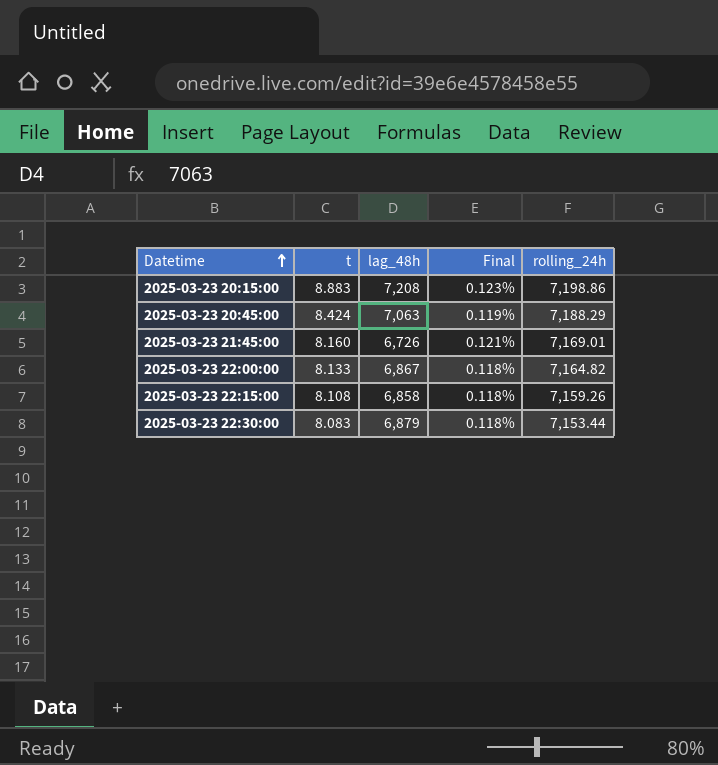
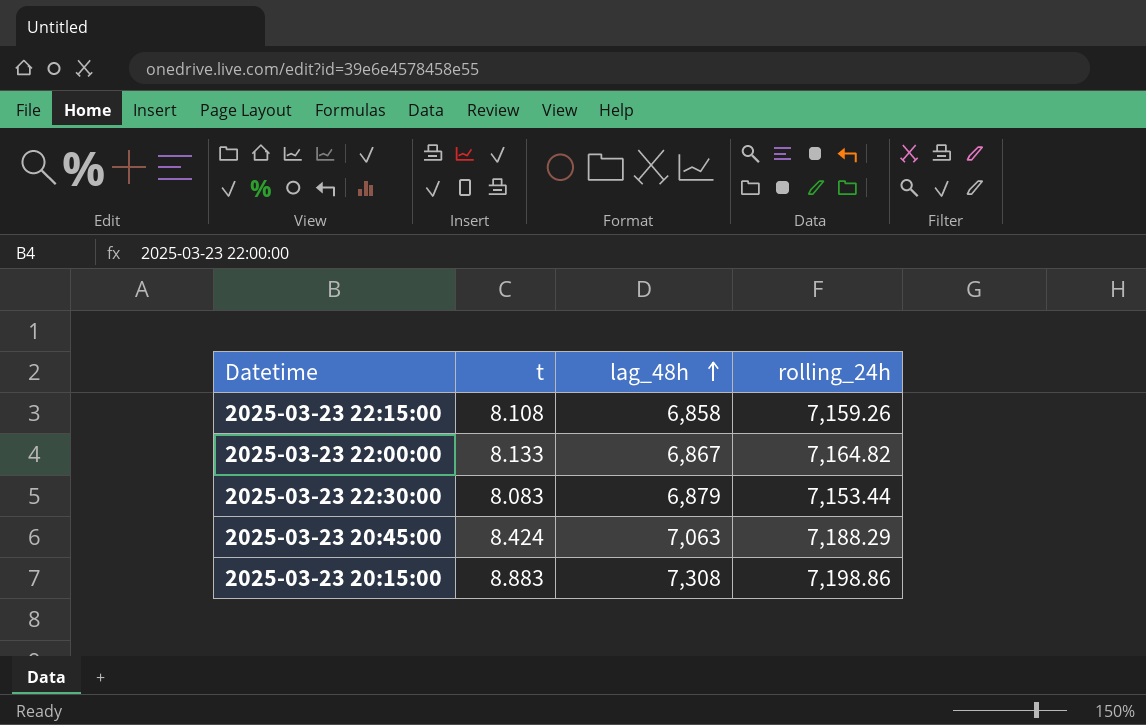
row order: Datetime ascending -> lag_48h ascending
column Final | formula: [t] / [lag_48h] -> none
row 2025-03-23 21:45:00: 8.160 | 6,726 | 0.121% | 7,169.01 -> none
2025-03-23 20:15:00 | lag_48h: 7,208 -> 7,308

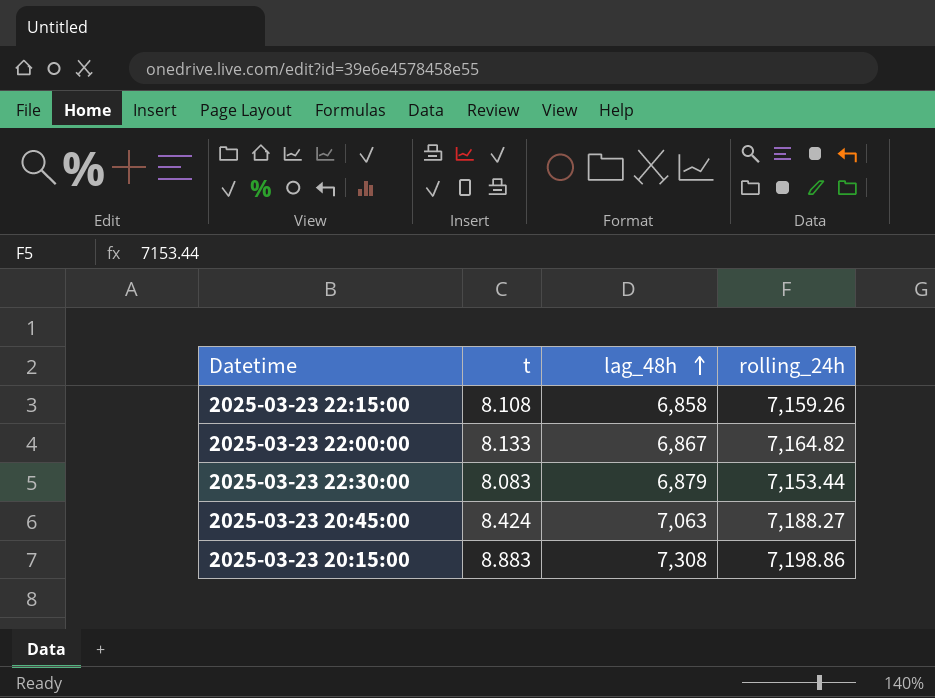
2025-03-23 20:45:00 | rolling_24h: 7,188.29 -> 7,188.27

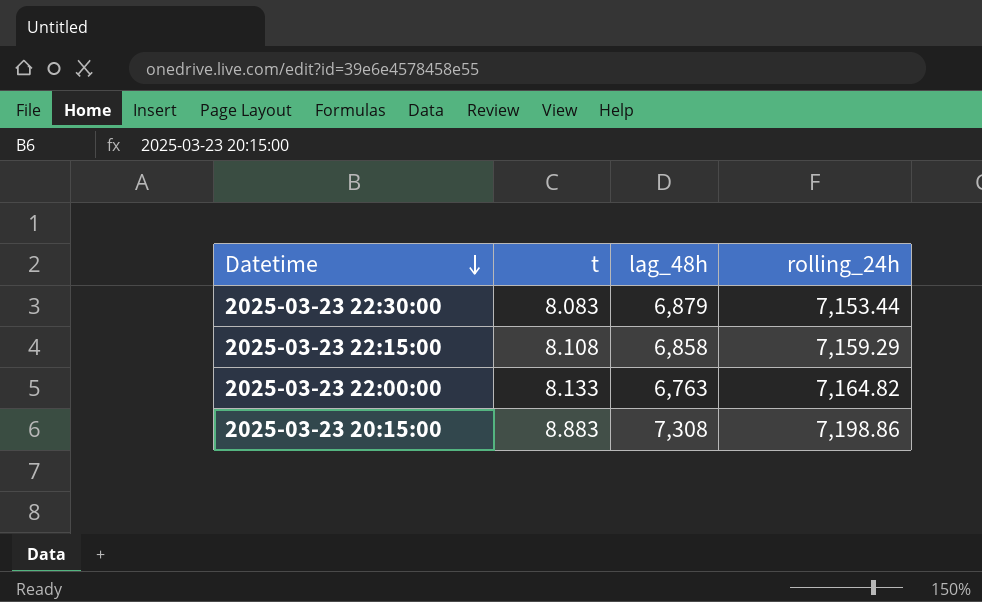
row order: lag_48h ascending -> Datetime descending
row 2025-03-23 20:45:00: 8.424 | 7,063 | 7,188.27 -> none
2025-03-23 22:15:00 | rolling_24h: 7,159.26 -> 7,159.29
2025-03-23 22:00:00 | lag_48h: 6,867 -> 6,763

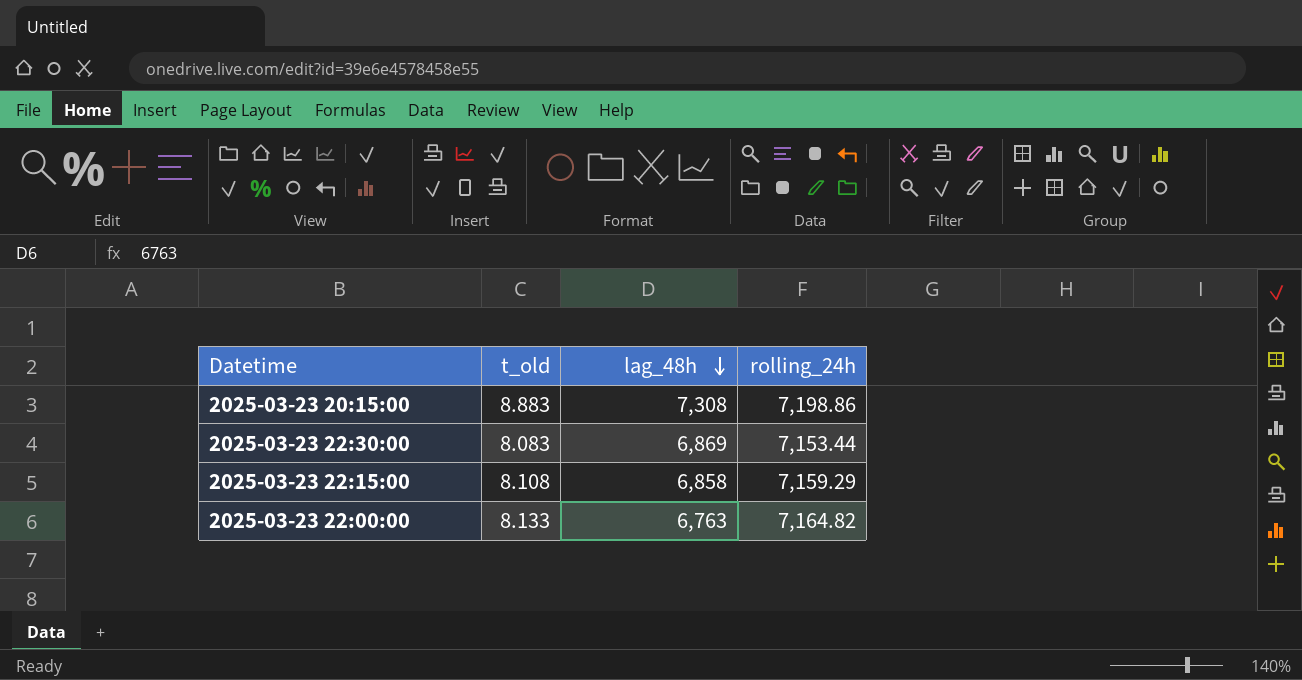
row order: Datetime descending -> lag_48h descending
column name: t -> t_old
2025-03-23 22:30:00 | lag_48h: 6,879 -> 6,869

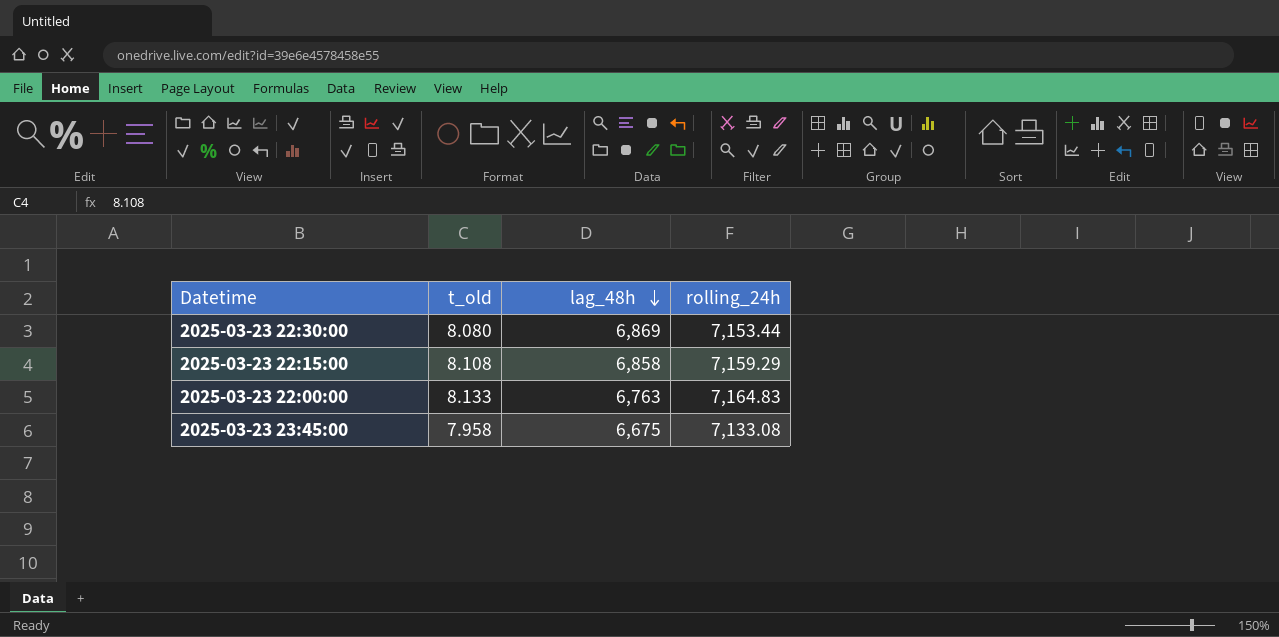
row 2025-03-23 20:15:00: 8.883 | 7,308 | 7,198.86 -> none
2025-03-23 22:30:00 | t_old: 8.083 -> 8.080
2025-03-23 22:00:00 | rolling_24h: 7,164.82 -> 7,164.83
row 2025-03-23 23:45:00: none -> 7.958 | 6,675 | 7,133.08

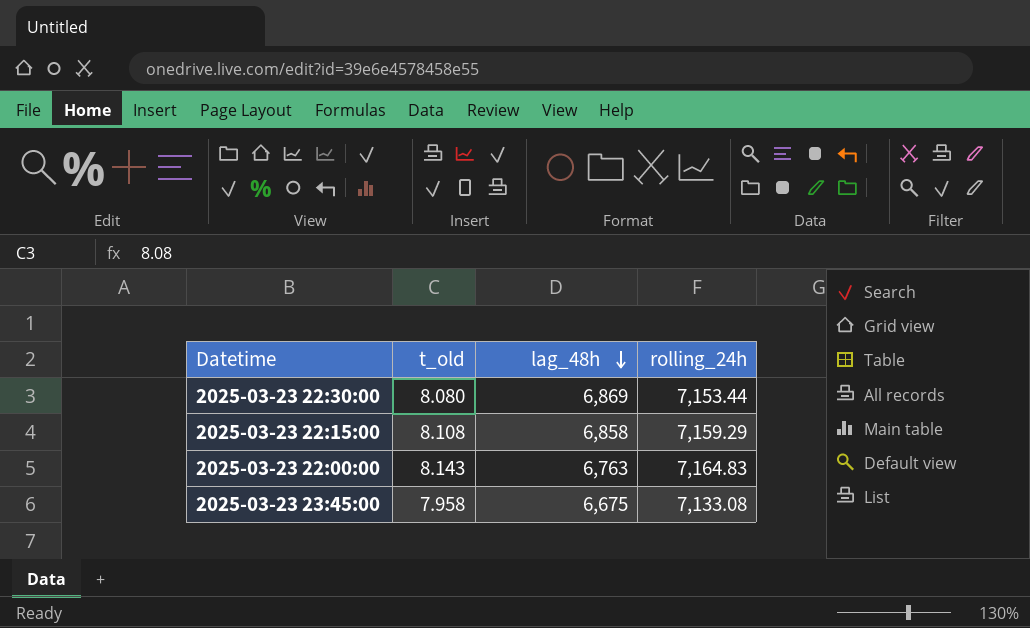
2025-03-23 22:00:00 | t_old: 8.133 -> 8.143

